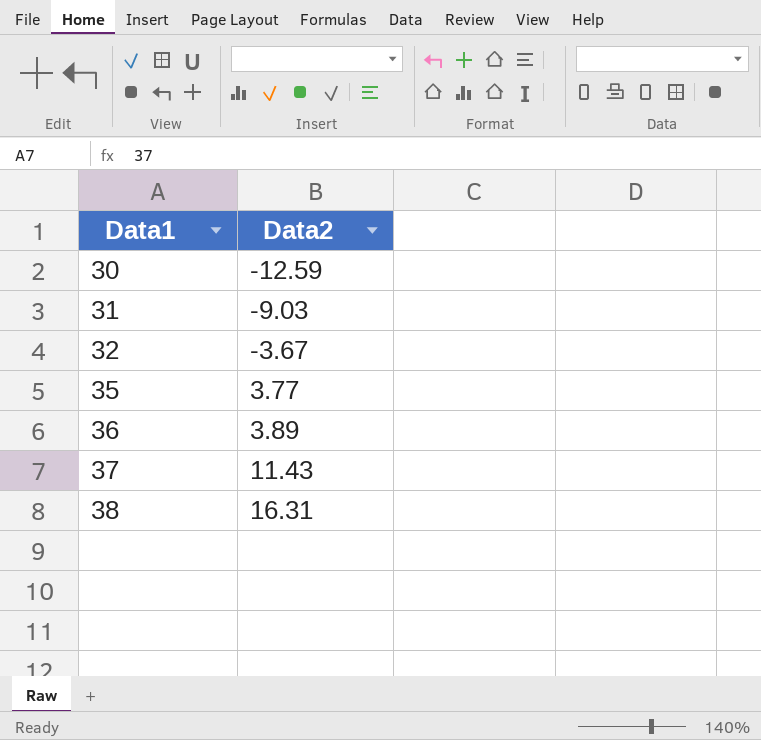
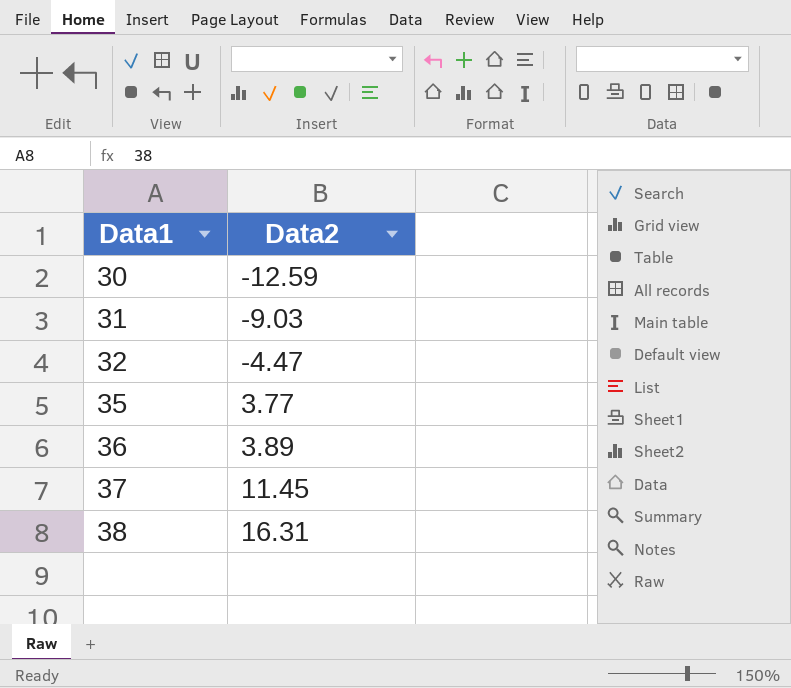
32 | Data2: -3.67 -> -4.47
37 | Data2: 11.43 -> 11.45

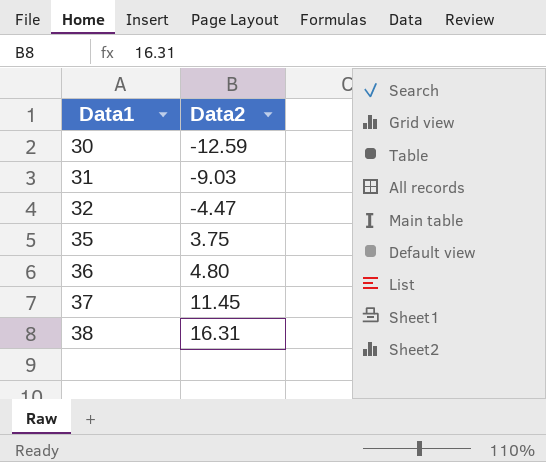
35 | Data2: 3.77 -> 3.75
36 | Data2: 3.89 -> 4.80

